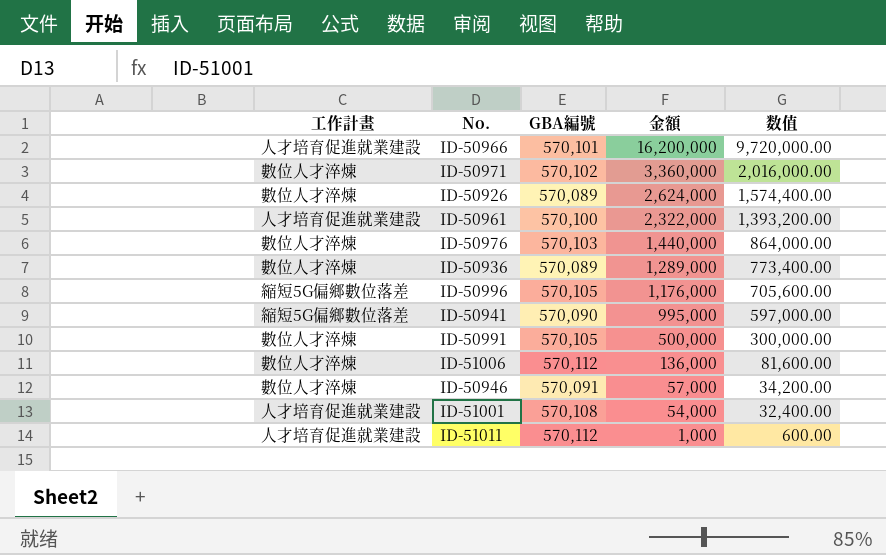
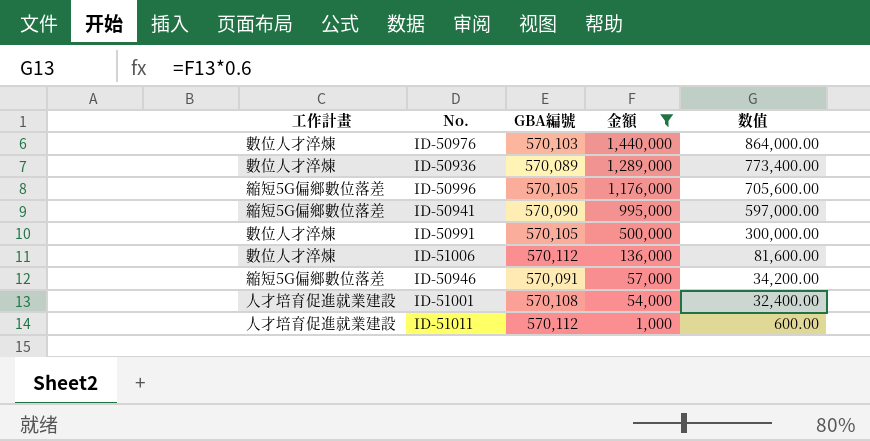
filter: none -> 金額 <= 1,440,000
ID-50946 | 工作計畫: 數位人才淬煉 -> 縮短5G偏鄉數位落差

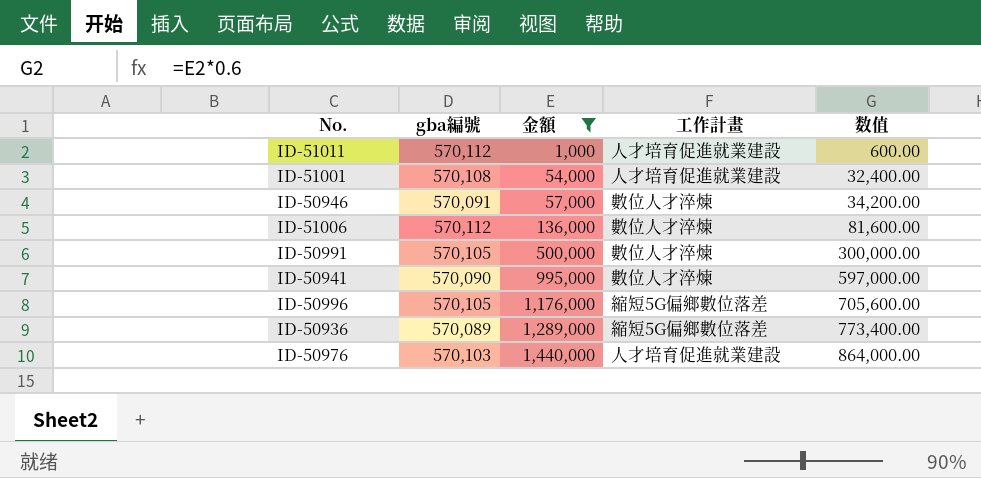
row order: 金額 descending -> 金額 ascending
column name: GBA編號 -> gba編號
column 工作計畫 | position: 1 -> 4
ID-50946 | 工作計畫: 縮短5G偏鄉數位落差 -> 數位人才淬煉
ID-50941 | 工作計畫: 縮短5G偏鄉數位落差 -> 數位人才淬煉
ID-50936 | 工作計畫: 數位人才淬煉 -> 縮短5G偏鄉數位落差
ID-50976 | 工作計畫: 數位人才淬煉 -> 人才培育促進就業建設

